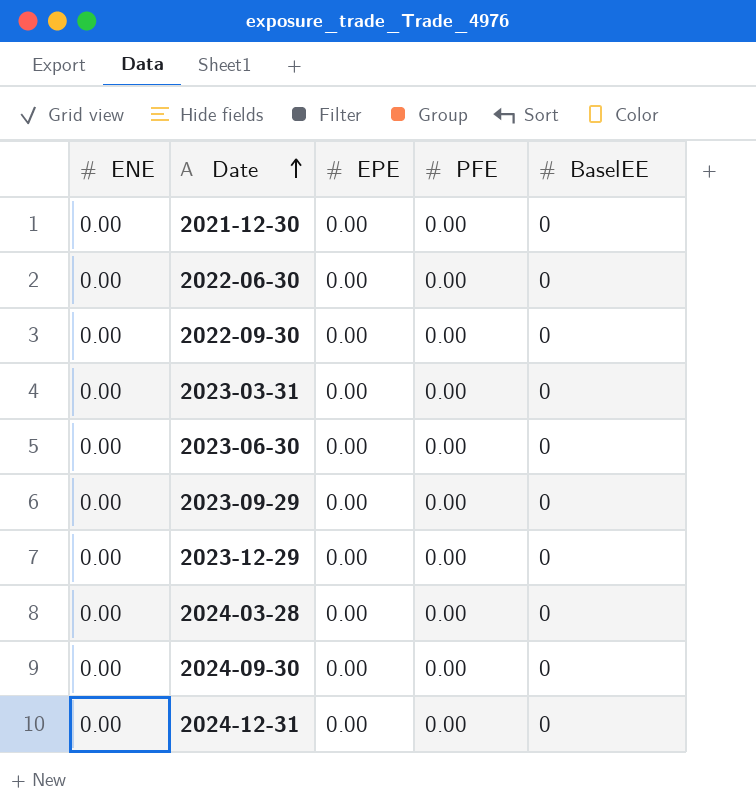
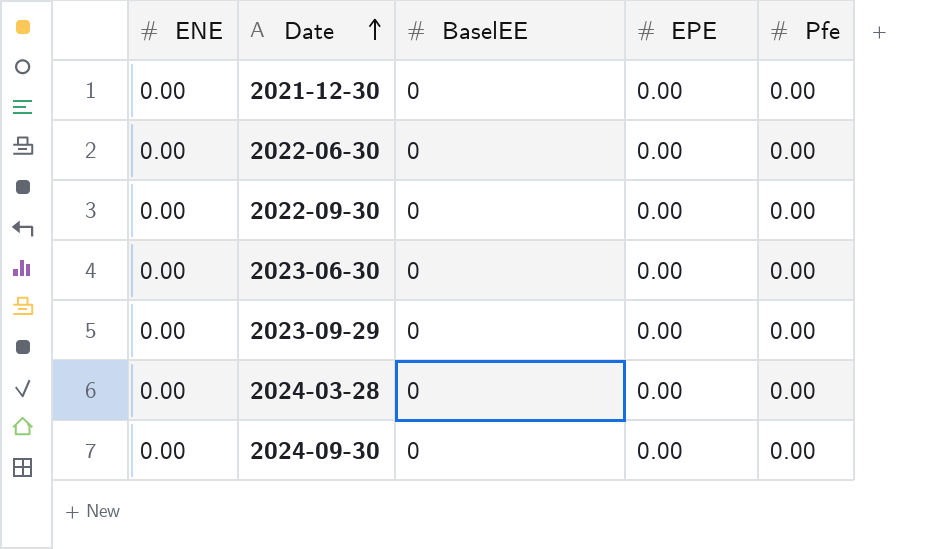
column BaselEE | position: 5 -> 3
column name: PFE -> Pfe
row 2023-03-31: 0.00 | 0.00 | 0.00 | 0 -> none
row 2023-12-29: 0.00 | 0.00 | 0.00 | 0 -> none
row 2024-12-31: 0.00 | 0.00 | 0.00 | 0 -> none

